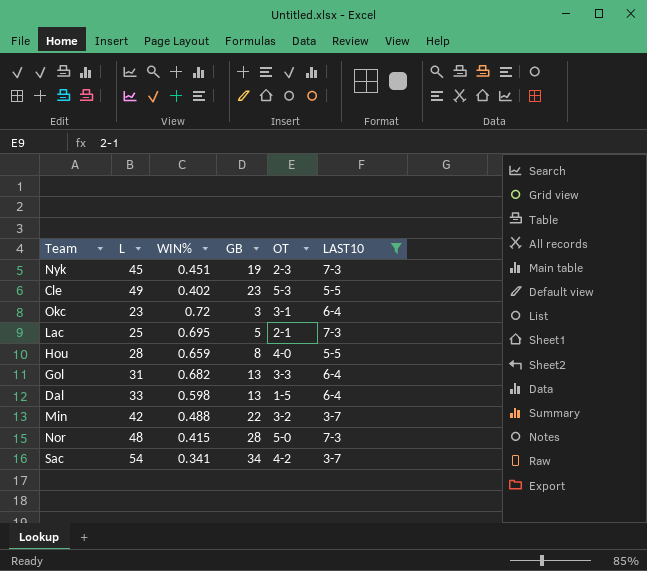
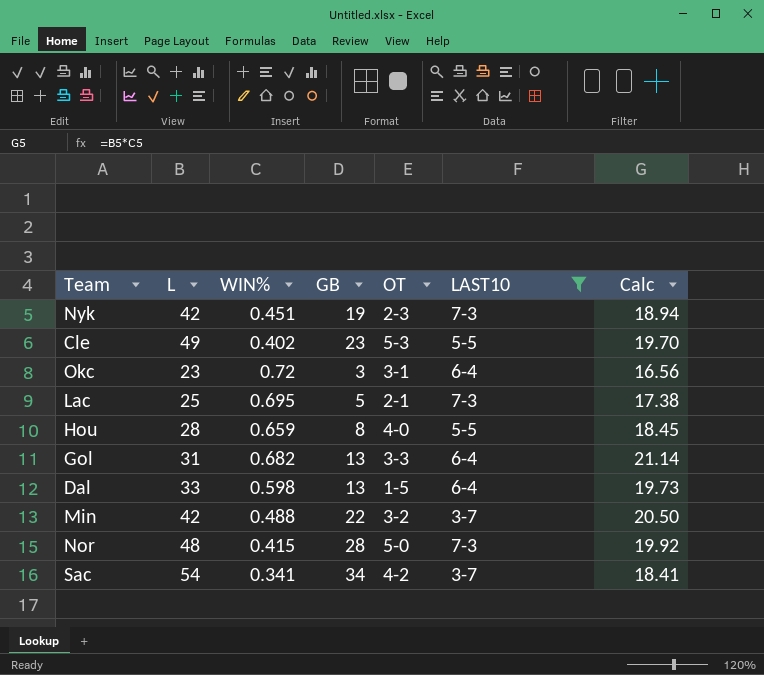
column Calc | formula: none -> [L] * [WIN%]
Nyk | L: 45 -> 42

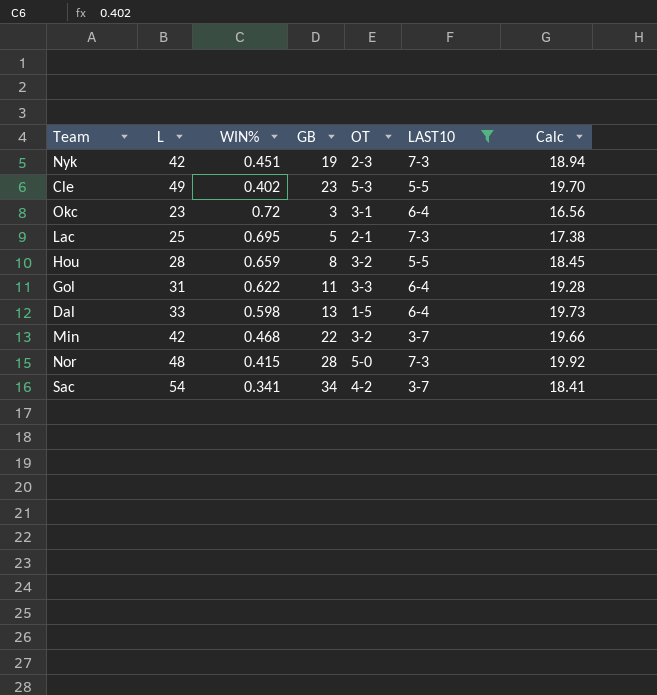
Hou | OT: 4-0 -> 3-2
Gol | WIN%: 0.682 -> 0.622
Gol | GB: 13 -> 11
Gol | Calc: 21.14 -> 19.28
Min | WIN%: 0.488 -> 0.468
Min | Calc: 20.50 -> 19.66

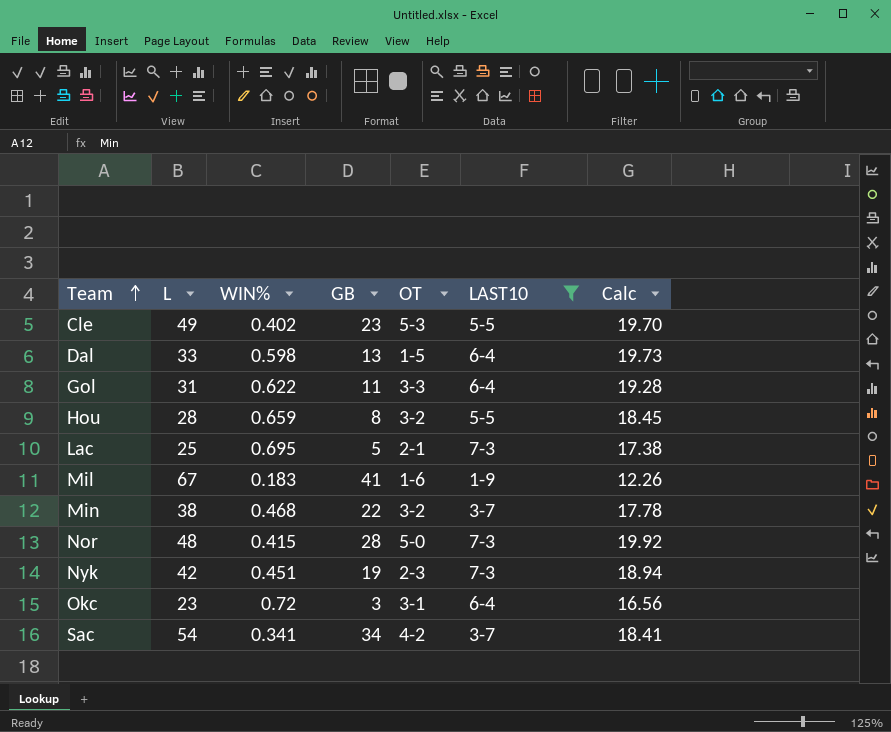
row order: none -> Team ascending
row Mil: none -> 67 | 0.183 | 41 | 1-6 | 1-9 | 12.26
Min | L: 42 -> 38
Min | Calc: 19.66 -> 17.78

